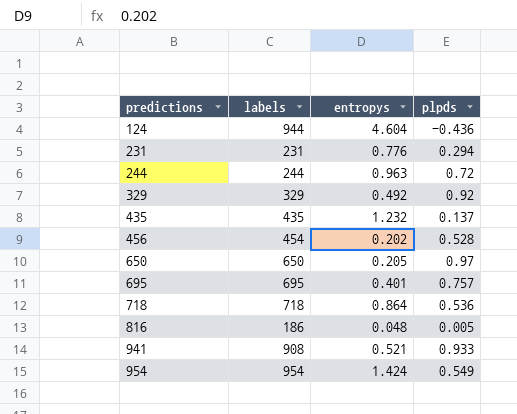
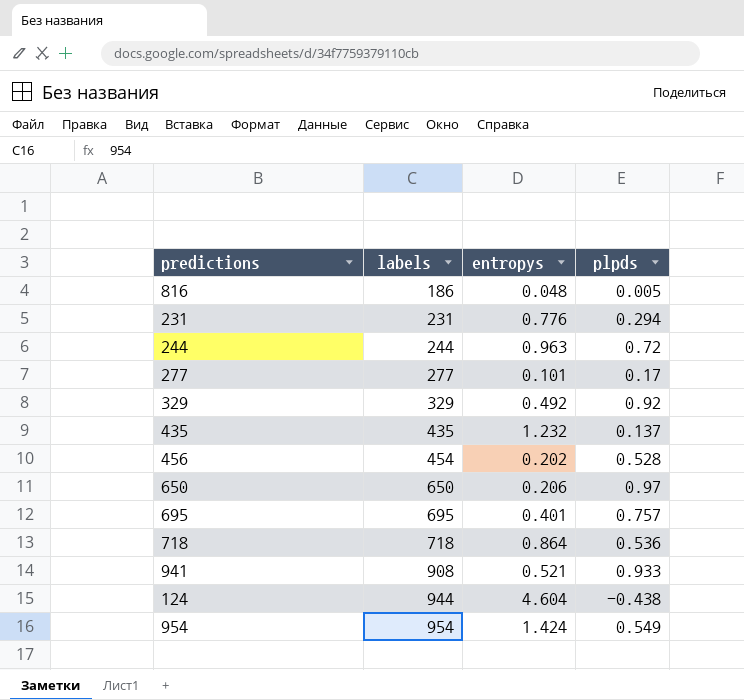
row order: predictions ascending -> labels ascending
row 277: none -> 277 | 0.101 | 0.17
650 | entropys: 0.205 -> 0.206
124 | plpds: -0.436 -> -0.438

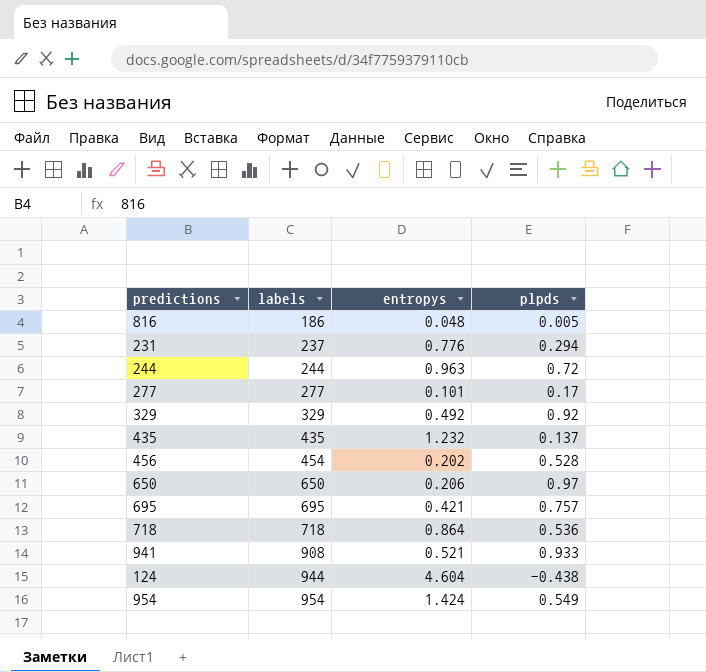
231 | labels: 231 -> 237
695 | entropys: 0.401 -> 0.421

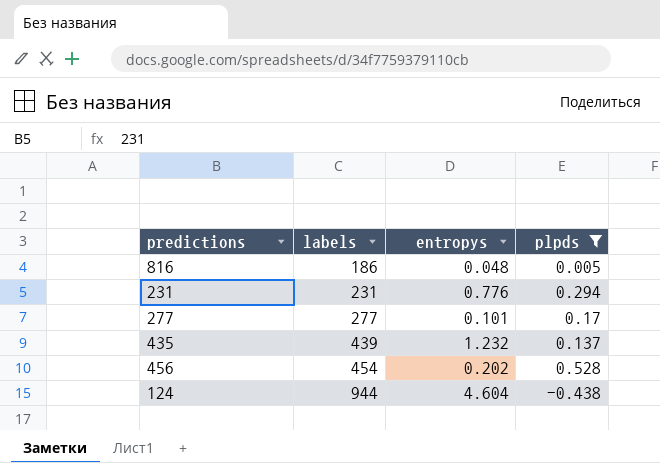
filter: none -> plpds <= 0.528
231 | labels: 237 -> 231
435 | labels: 435 -> 439

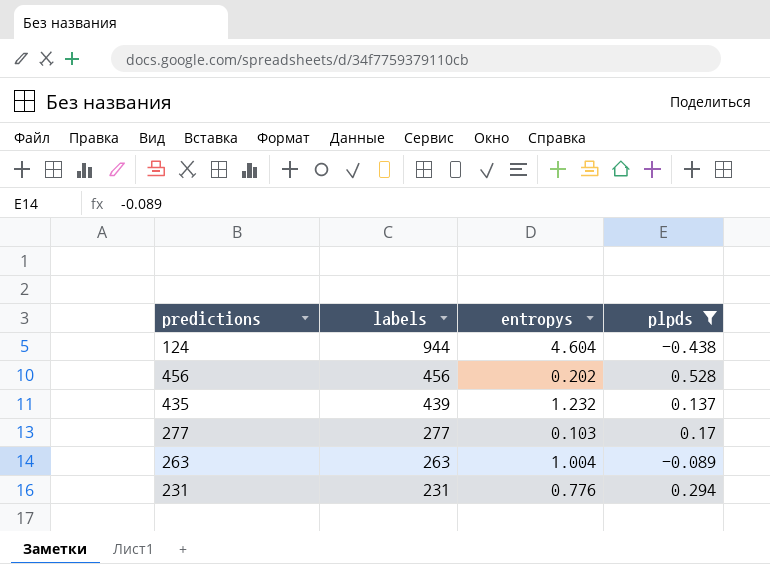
row order: labels ascending -> labels descending
row 816: 186 | 0.048 | 0.005 -> none
456 | labels: 454 -> 456
277 | entropys: 0.101 -> 0.103
row 263: none -> 263 | 1.004 | -0.089

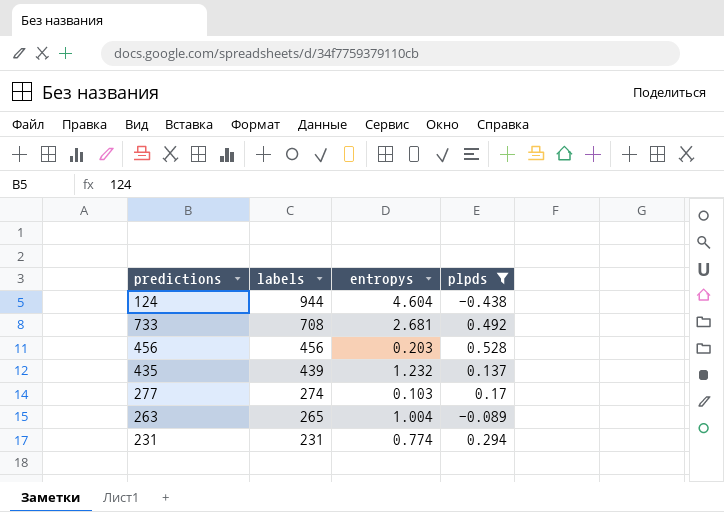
row 733: none -> 708 | 2.681 | 0.492
456 | entropys: 0.202 -> 0.203
277 | labels: 277 -> 274
263 | labels: 263 -> 265
231 | entropys: 0.776 -> 0.774

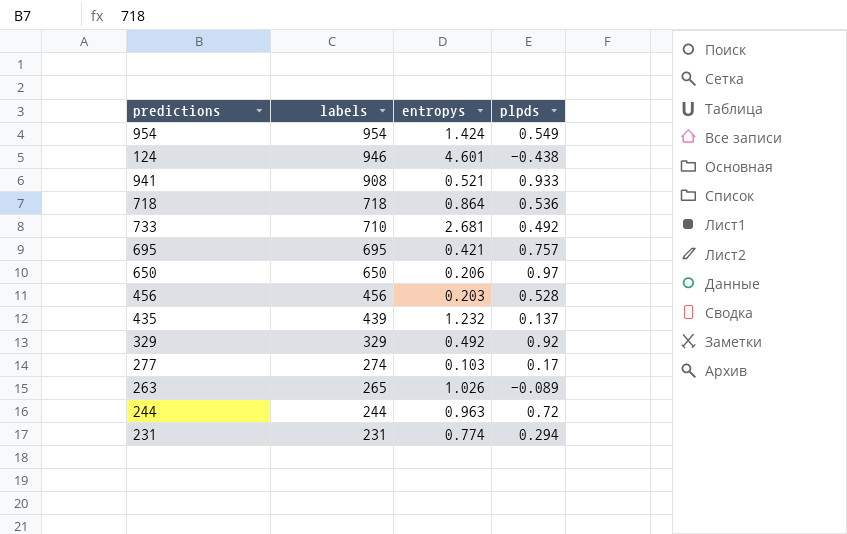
filter: plpds <= 0.528 -> none
124 | labels: 944 -> 946
124 | entropys: 4.604 -> 4.601
733 | labels: 708 -> 710
263 | entropys: 1.004 -> 1.026

